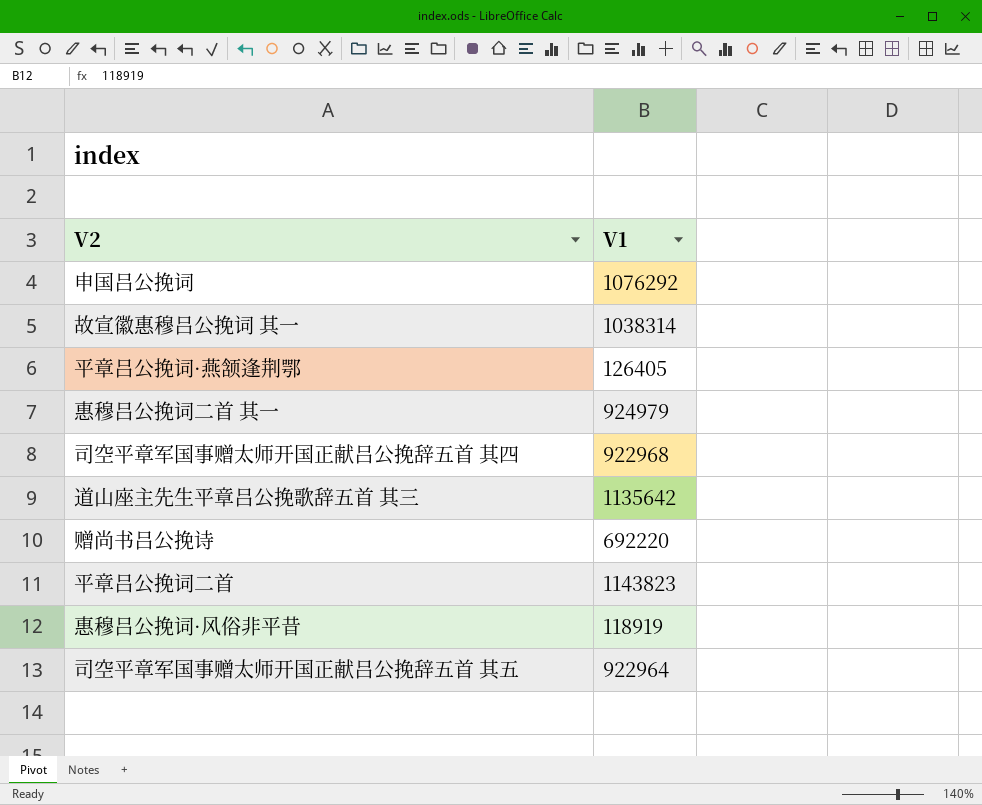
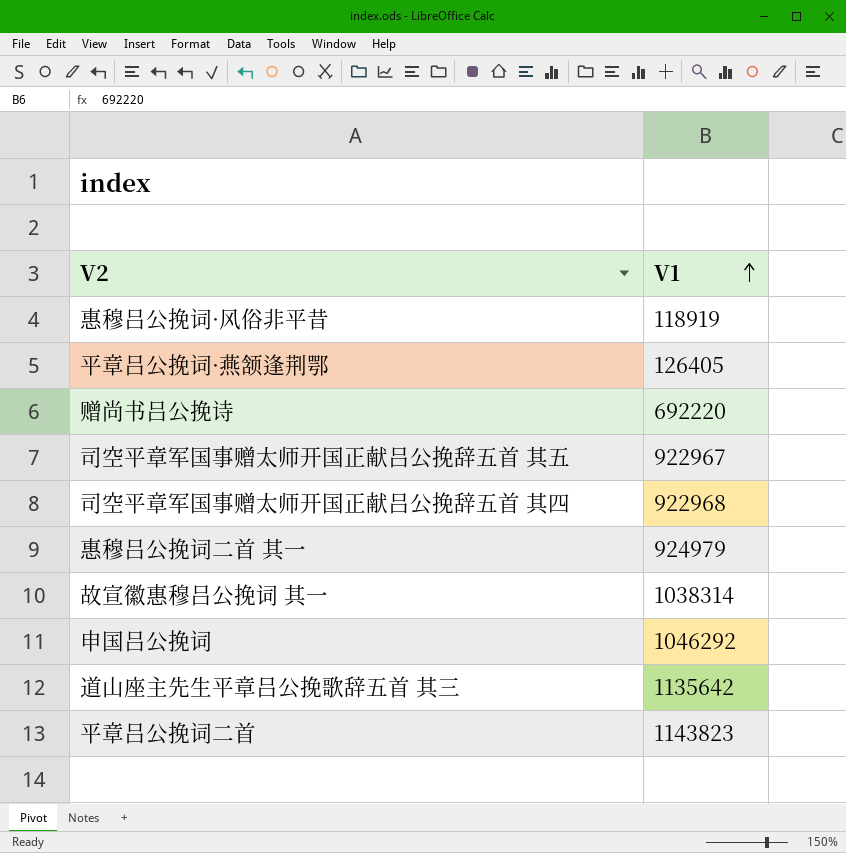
row order: none -> V1 ascending
司空平章军国事赠太师开国正献吕公挽辞五首 其五 | V1: 922964 -> 922967
申国吕公挽词 | V1: 1076292 -> 1046292

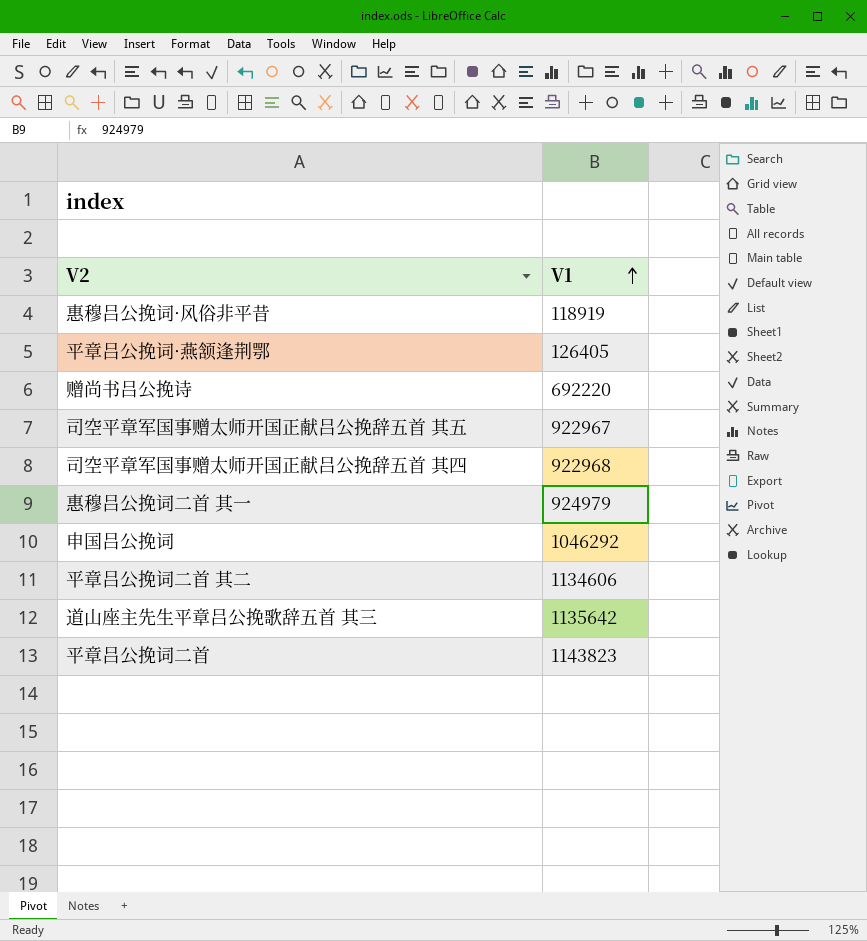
row 故宣徽惠穆吕公挽词 其一: 1038314 -> none
row 平章吕公挽词二首 其二: none -> 1134606

